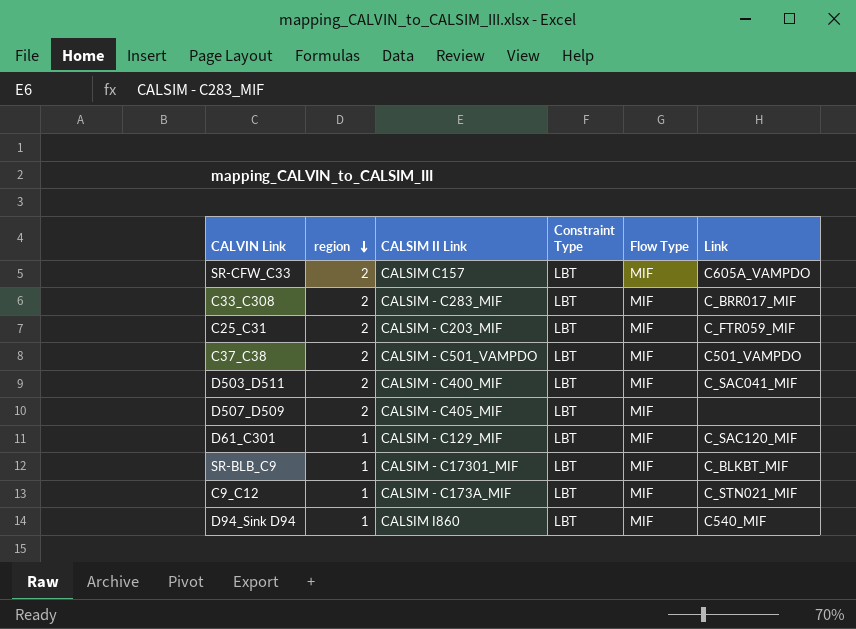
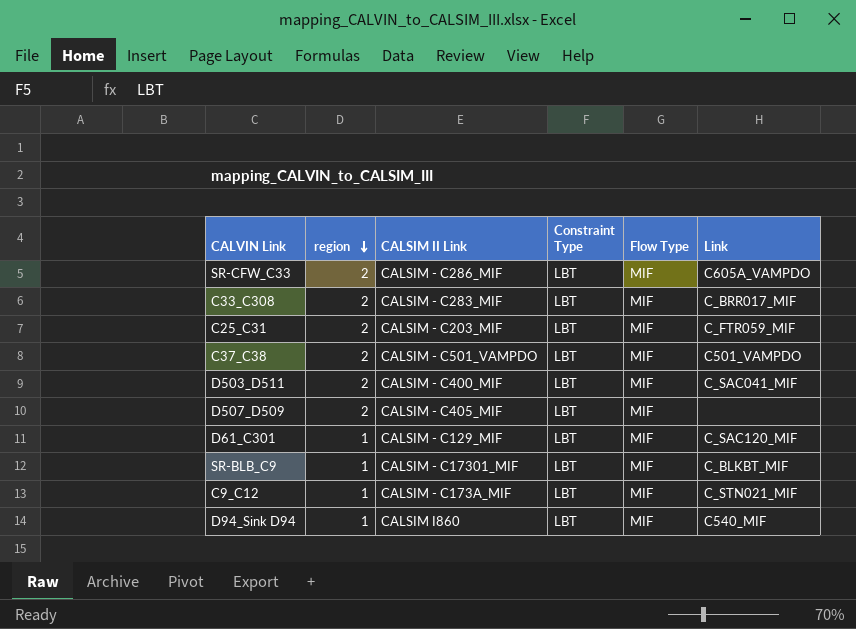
SR-CFW_C33 | CALSIM II Link: CALSIM C157 -> CALSIM - C286_MIF

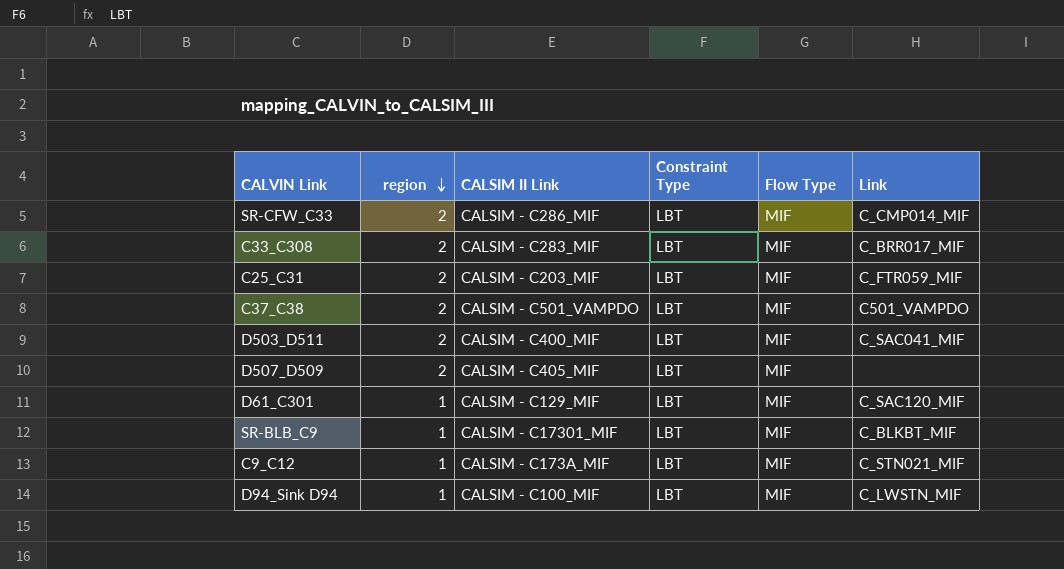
SR-CFW_C33 | Link: C605A_VAMPDO -> C_CMP014_MIF
D94_Sink D94 | CALSIM II Link: CALSIM I860 -> CALSIM - C100_MIF
D94_Sink D94 | Link: C540_MIF -> C_LWSTN_MIF

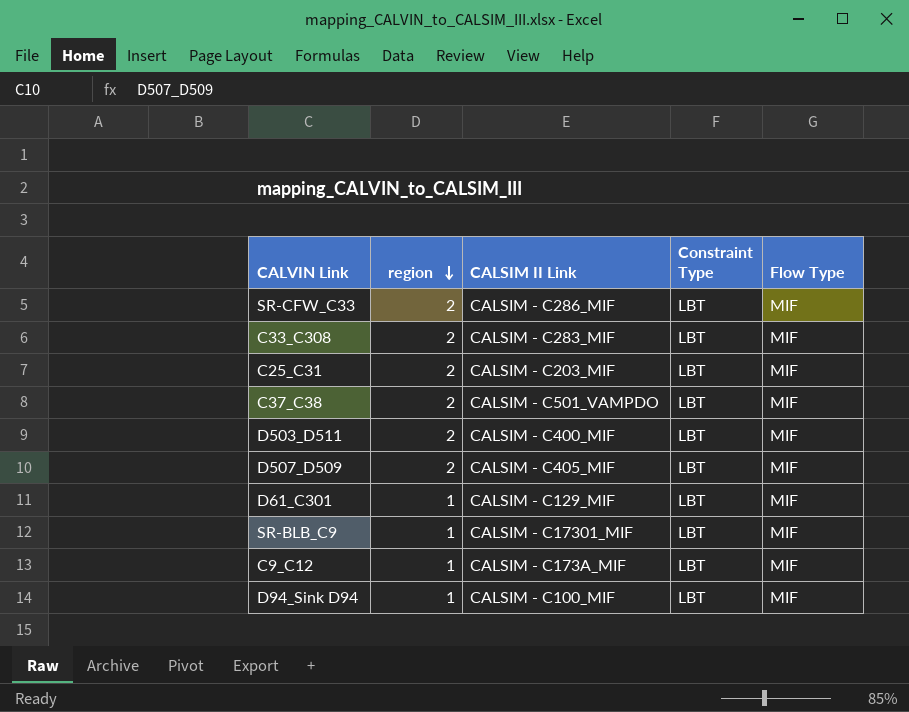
column Link | position: 6 -> none

